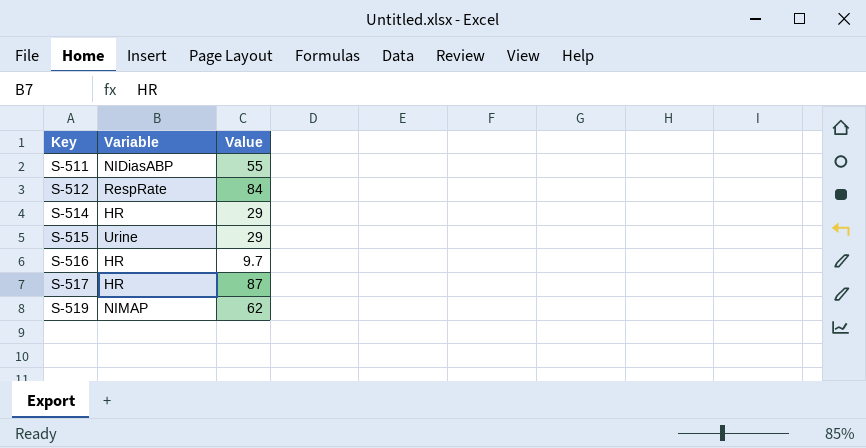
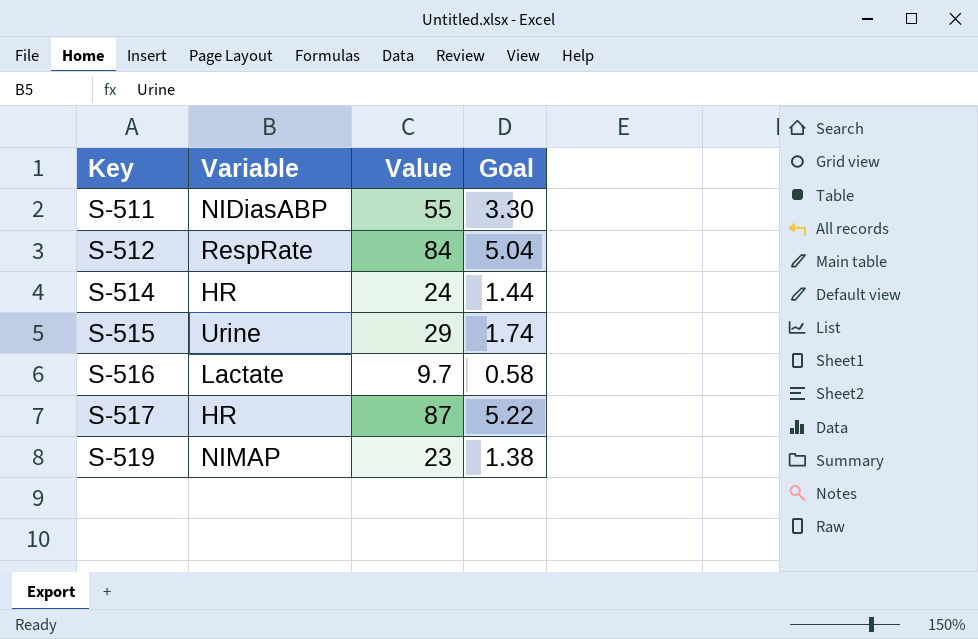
column Goal | formula: none -> [Value] * 0.06
S-514 | Value: 29 -> 24
S-516 | Variable: HR -> Lactate
S-519 | Value: 62 -> 23

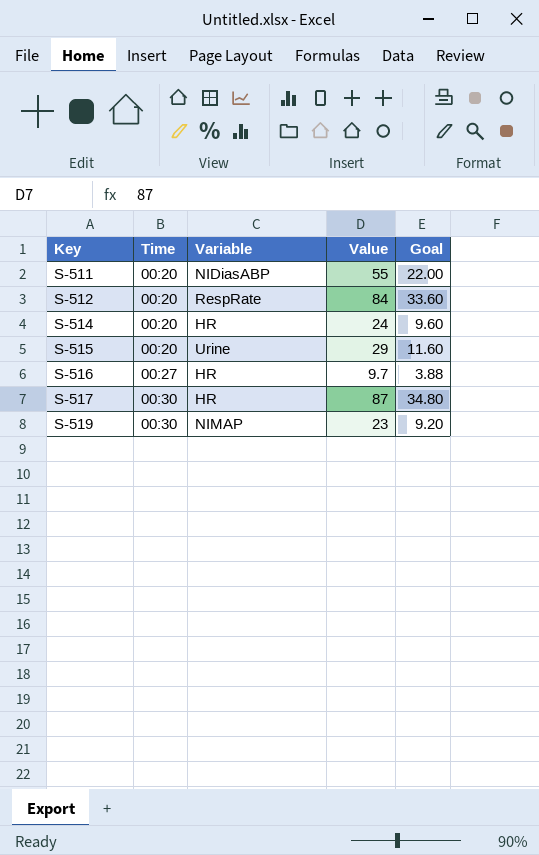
column Time | position: none -> 2
column Goal | formula: [Value] * 0.06 -> [Value] * 0.4
S-516 | Variable: Lactate -> HR

